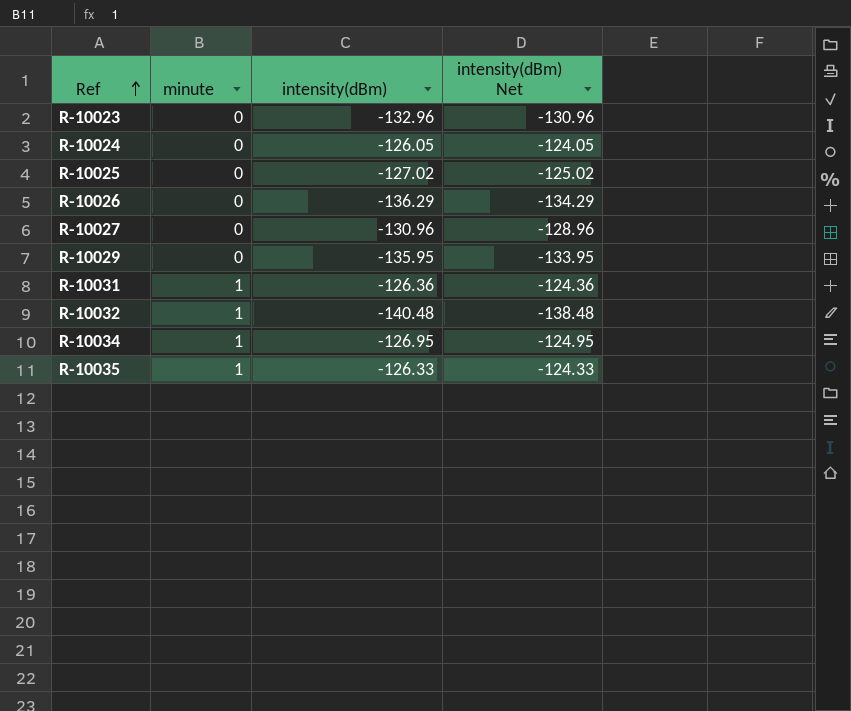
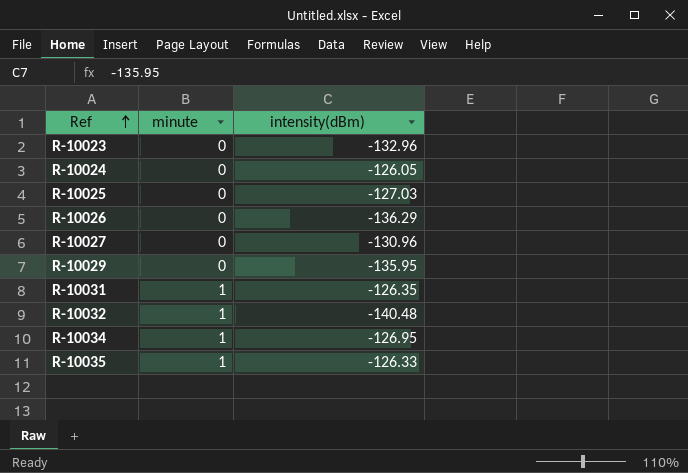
column intensity(dBm) Net | formula: [intensity(dBm)] + 2 -> none
R-10025 | intensity(dBm): -127.02 -> -127.03
R-10031 | intensity(dBm): -126.36 -> -126.35

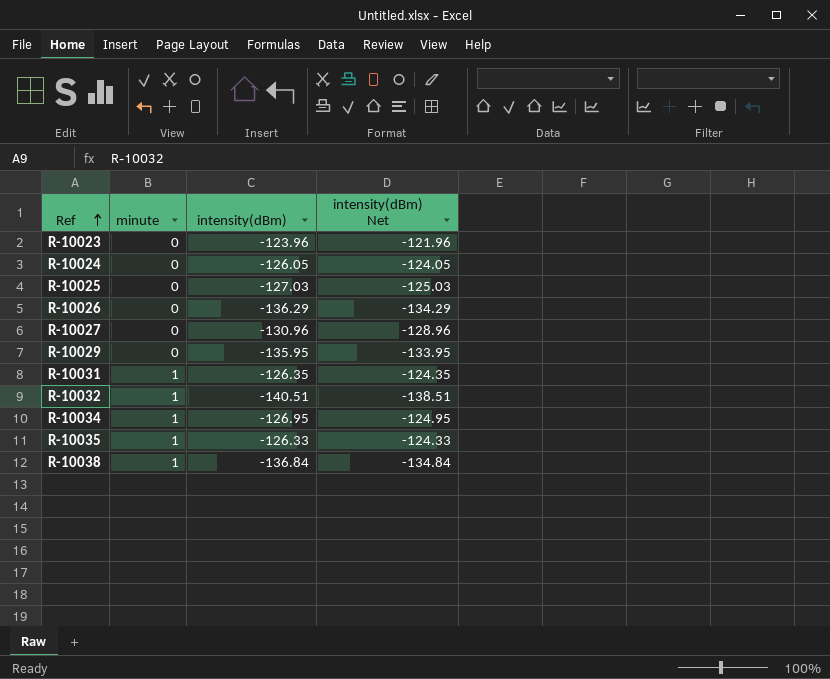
column intensity(dBm) Net | formula: none -> [intensity(dBm)] + 2
R-10023 | intensity(dBm): -132.96 -> -123.96
R-10032 | intensity(dBm): -140.48 -> -140.51
row R-10038: none -> 1 | -136.84 | -134.84

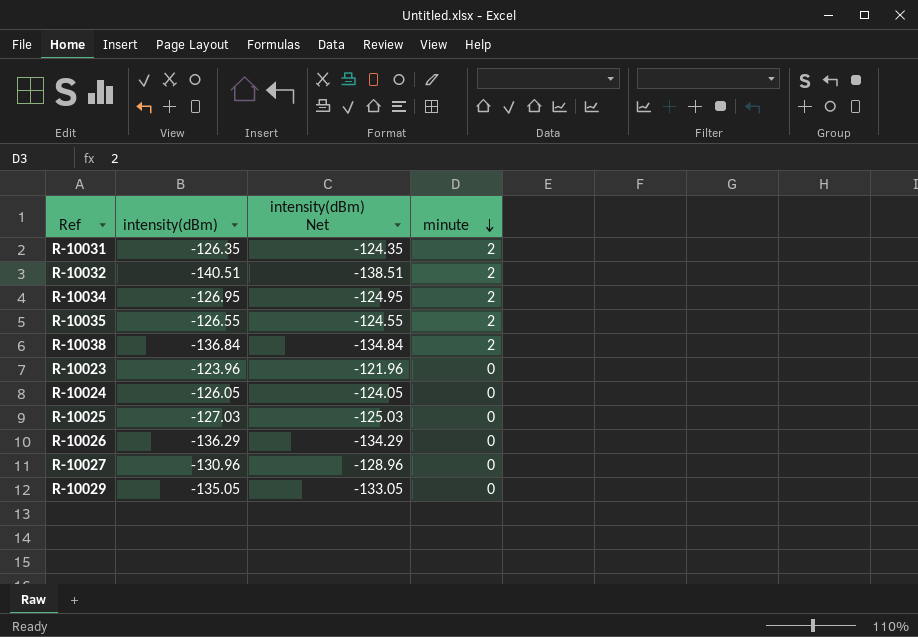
row order: Ref ascending -> minute descending
column minute | position: 2 -> 4
R-10031 | minute: 1 -> 2
R-10032 | minute: 1 -> 2
R-10034 | minute: 1 -> 2
R-10035 | intensity(dBm): -126.33 -> -126.55
R-10035 | intensity(dBm) Net: -124.33 -> -124.55
R-10035 | minute: 1 -> 2
R-10038 | minute: 1 -> 2
R-10029 | intensity(dBm): -135.95 -> -135.05
R-10029 | intensity(dBm) Net: -133.95 -> -133.05

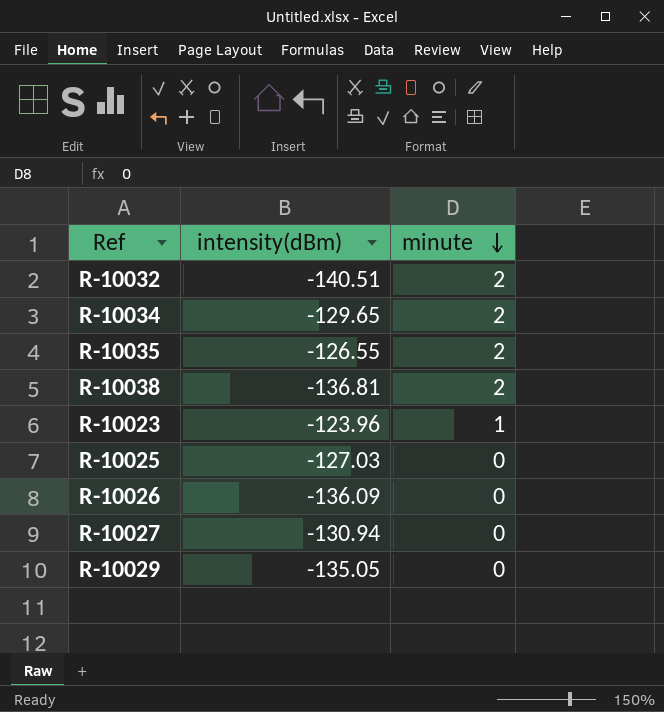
column intensity(dBm) Net | formula: [intensity(dBm)] + 2 -> none
row R-10031: -126.35 | -124.35 | 2 -> none
row R-10024: -126.05 | -124.05 | 0 -> none
R-10034 | intensity(dBm): -126.95 -> -129.65
R-10038 | intensity(dBm): -136.84 -> -136.81
R-10023 | minute: 0 -> 1
R-10026 | intensity(dBm): -136.29 -> -136.09
R-10027 | intensity(dBm): -130.96 -> -130.94

